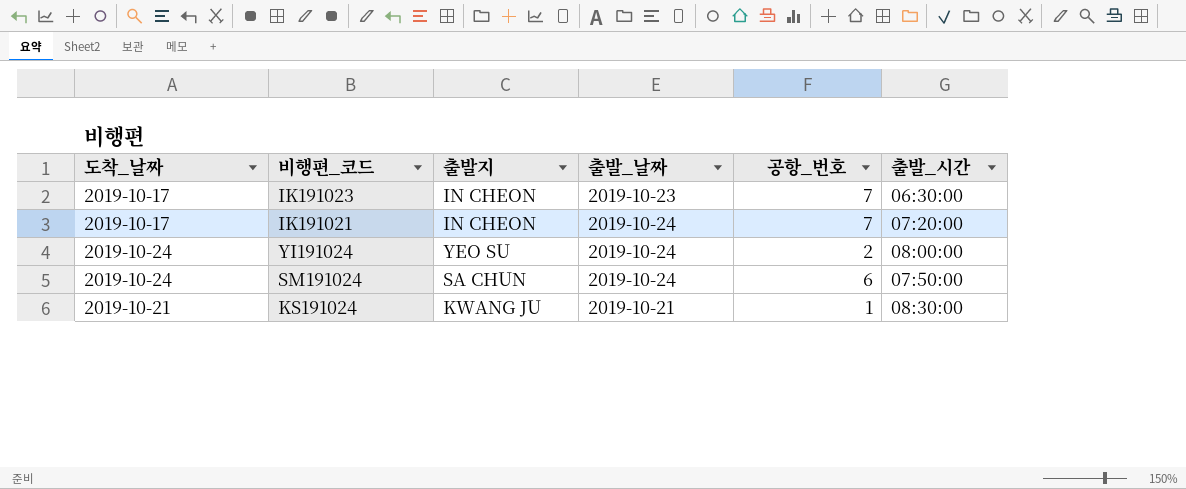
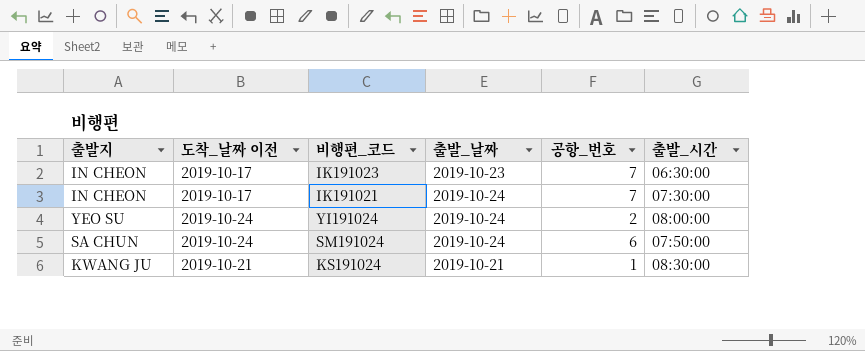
column 출발지 | position: 3 -> 1
column name: 도착_날짜 -> 도착_날짜 이전
IK191021 | 출발_시간: 07:20:00 -> 07:30:00

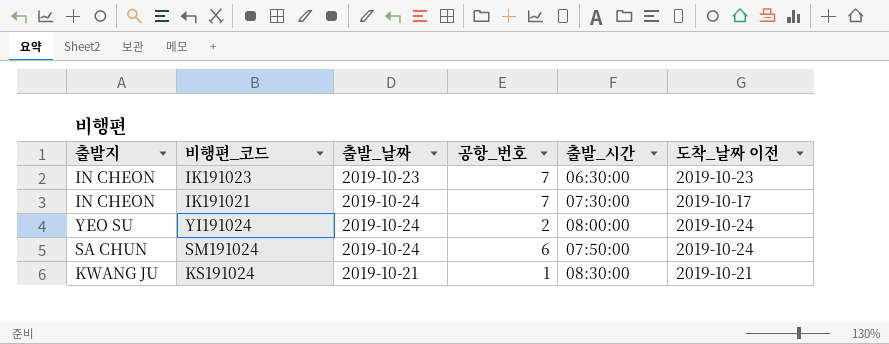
column 도착_날짜 이전 | position: 2 -> 6
IK191023 | 도착_날짜 이전: 2019-10-17 -> 2019-10-23

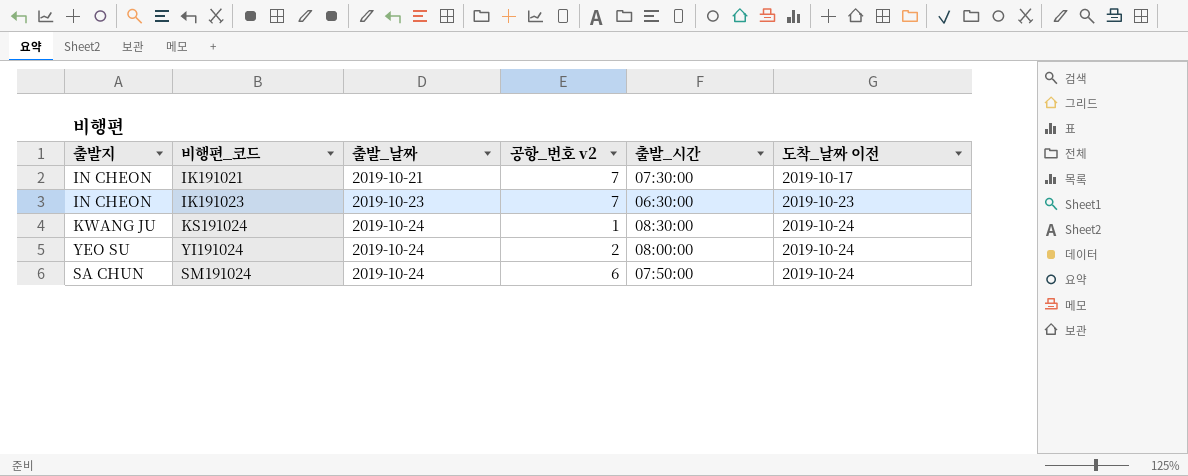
row order: none -> 출발_날짜 ascending
column name: 공항_번호 -> 공항_번호 v2
IK191021 | 출발_날짜: 2019-10-24 -> 2019-10-21
KS191024 | 출발_날짜: 2019-10-21 -> 2019-10-24
KS191024 | 도착_날짜 이전: 2019-10-21 -> 2019-10-24

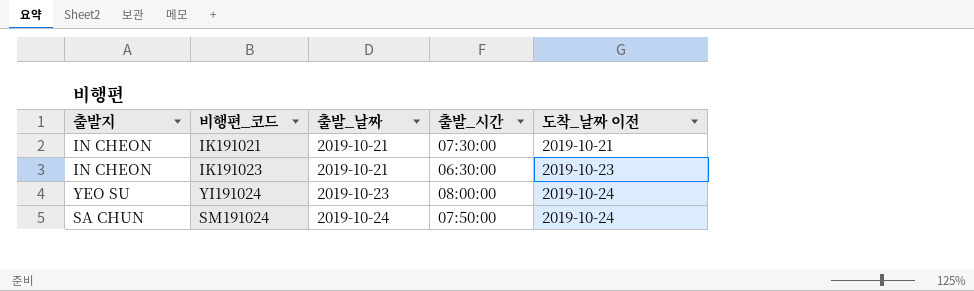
column 공항_번호 v2 | position: 4 -> none
row KS191024: KWANG JU | 2019-10-24 | 1 | 08:30:00 | 2019-10-24 -> none
IK191021 | 도착_날짜 이전: 2019-10-17 -> 2019-10-21
IK191023 | 출발_날짜: 2019-10-23 -> 2019-10-21
YI191024 | 출발_날짜: 2019-10-24 -> 2019-10-23

